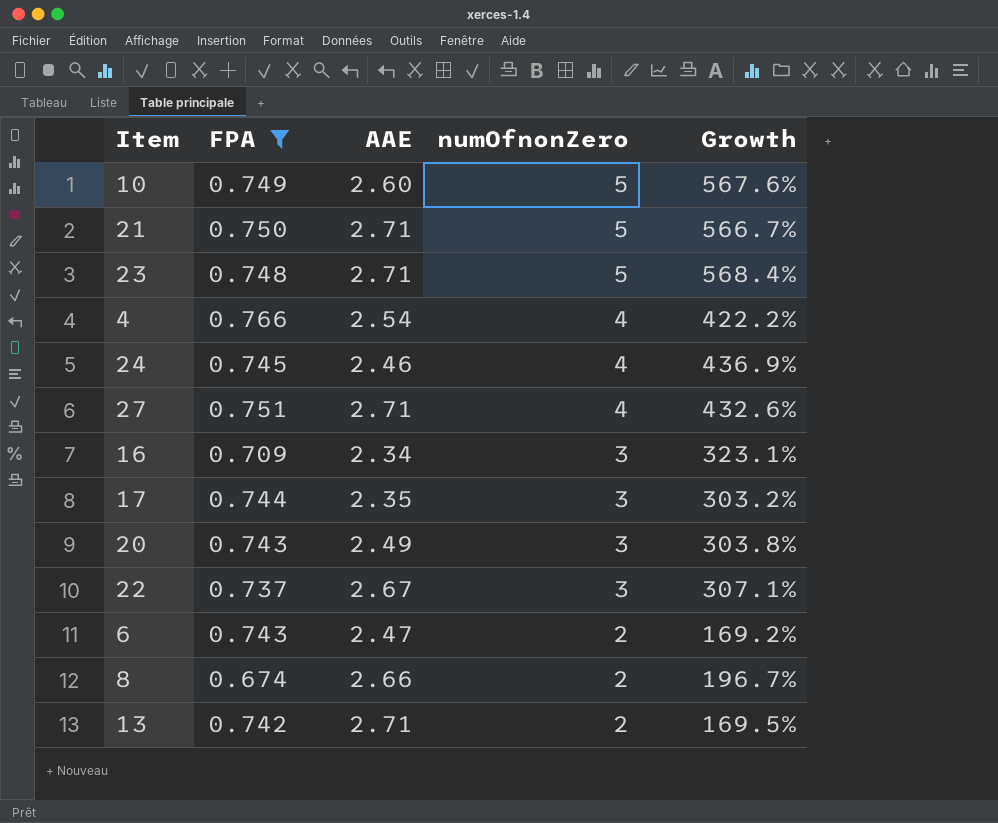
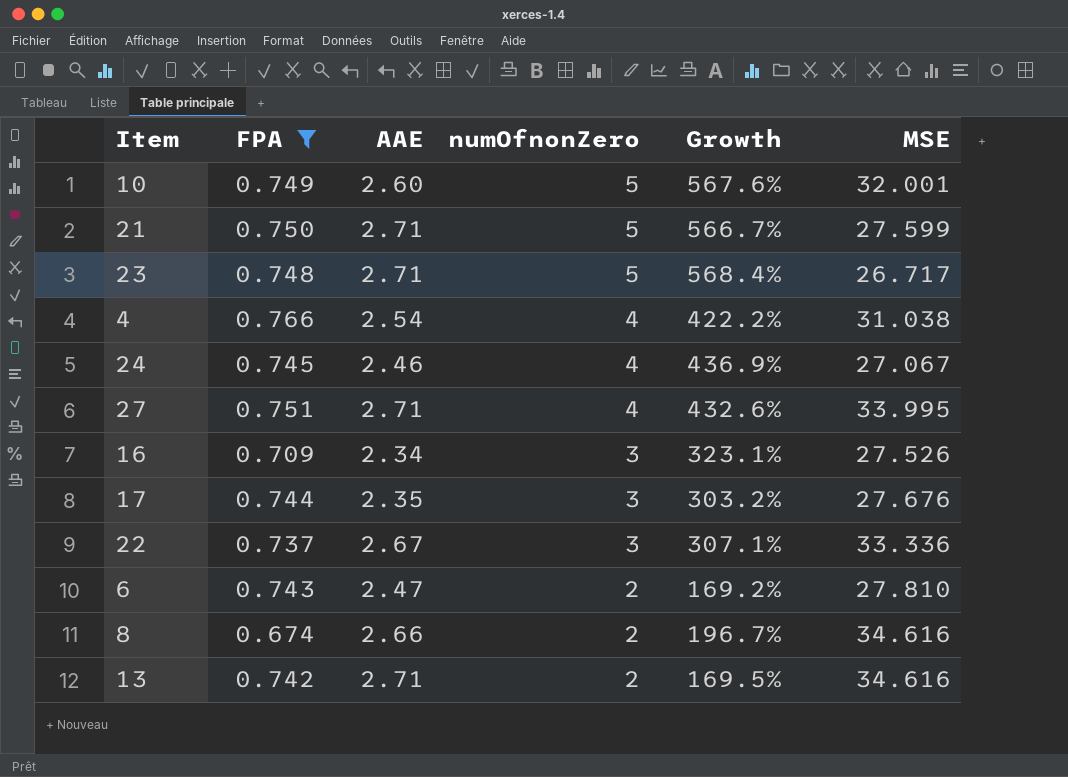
column MSE | position: none -> 6
row 20: 0.743 | 2.49 | 3 | 303.8% -> none

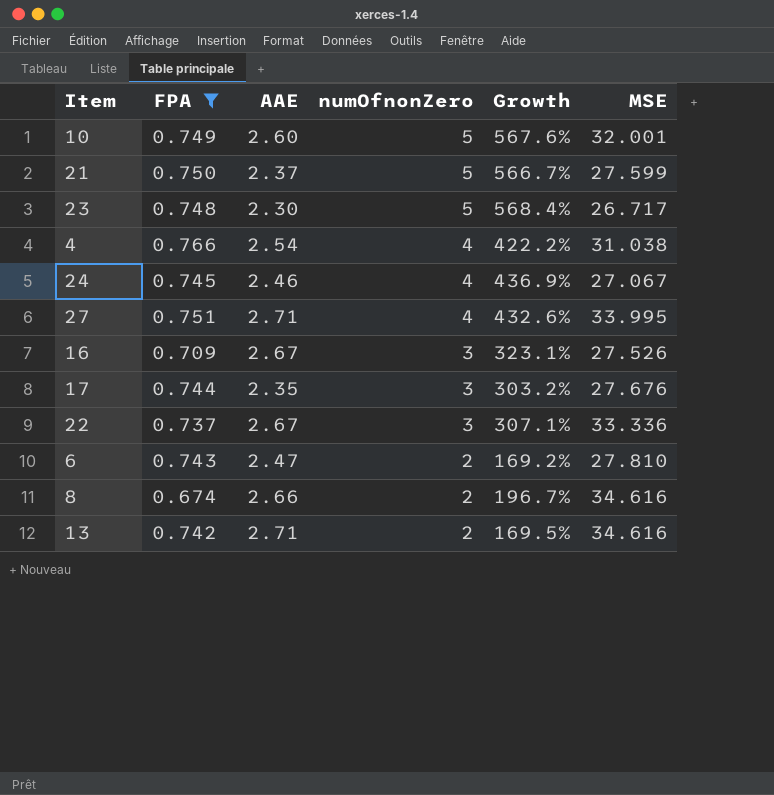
21 | AAE: 2.71 -> 2.37
23 | AAE: 2.71 -> 2.30
16 | AAE: 2.34 -> 2.67

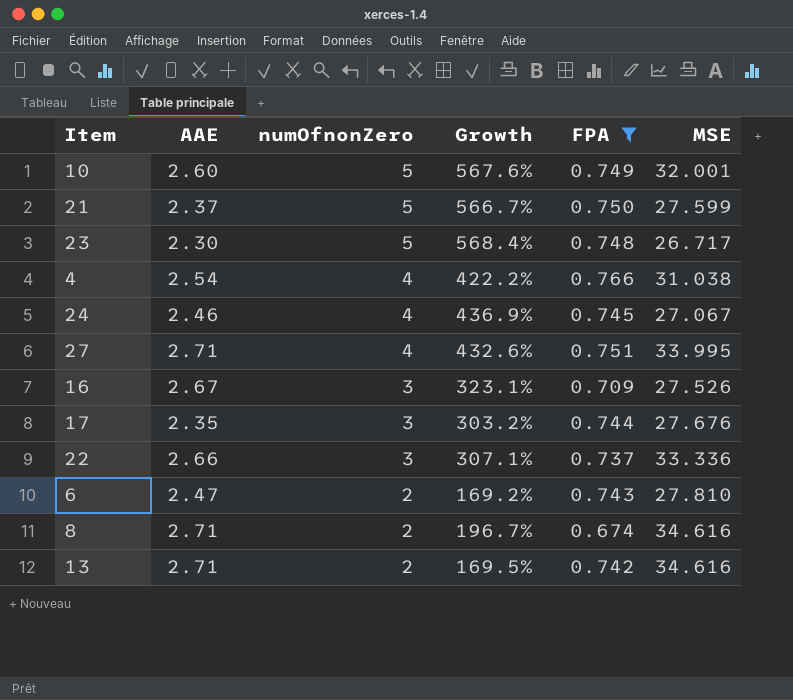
column FPA | position: 2 -> 5
22 | AAE: 2.67 -> 2.66
8 | AAE: 2.66 -> 2.71

